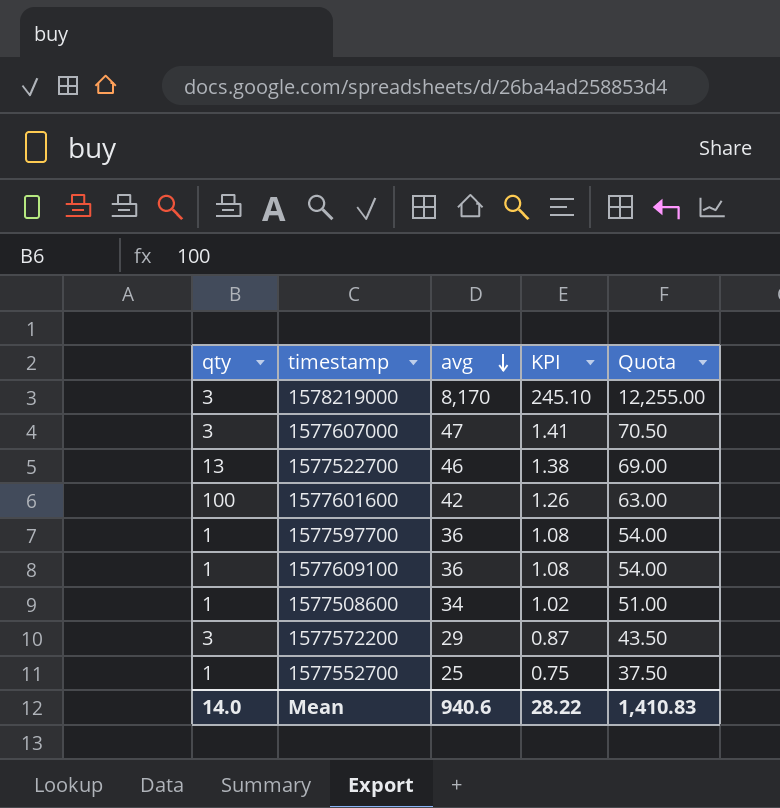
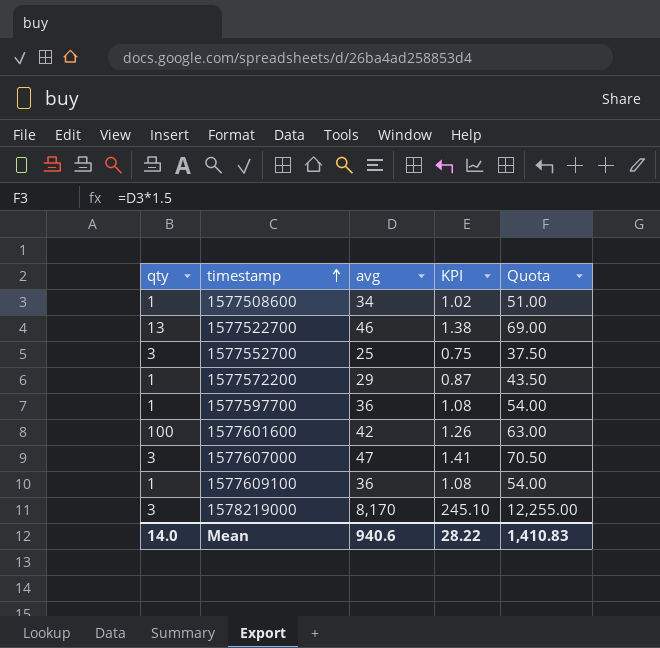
row order: avg descending -> timestamp ascending
1577552700 | qty: 1 -> 3
1577572200 | qty: 3 -> 1

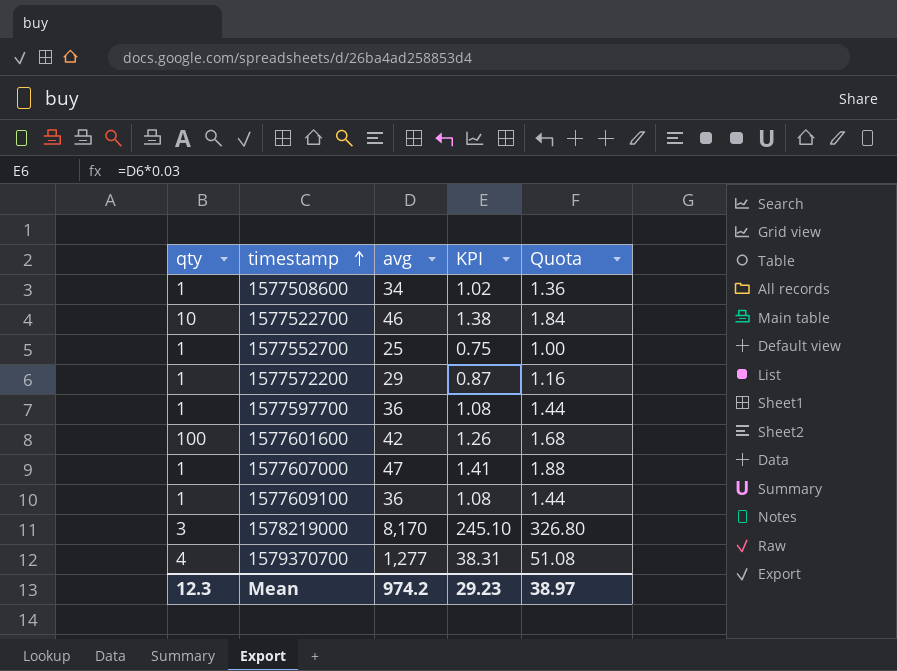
column Quota | formula: [avg] * 1.5 -> [avg] * 0.04
1577522700 | qty: 13 -> 10
1577552700 | qty: 3 -> 1
1577607000 | qty: 3 -> 1
row 1579370700: none -> 4 | 1,277 | 38.31 | 51.08
Mean | qty: 14.0 -> 12.3
Mean | avg: 940.6 -> 974.2
Mean | KPI: 28.22 -> 29.23
Mean | Quota: 1,410.83 -> 38.97

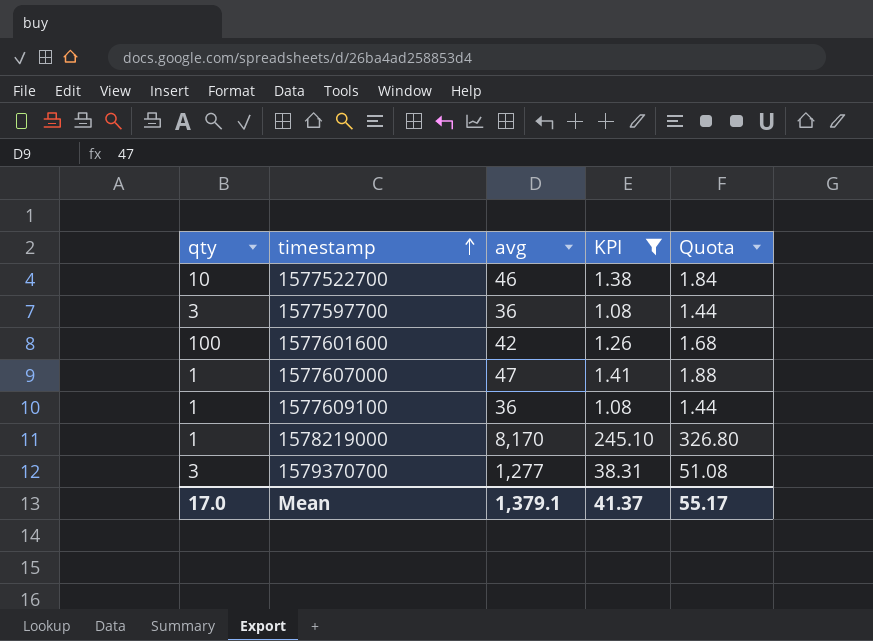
filter: none -> KPI >= 1.08
1577597700 | qty: 1 -> 3
1578219000 | qty: 3 -> 1
1579370700 | qty: 4 -> 3
Mean | qty: 12.3 -> 17.0
Mean | avg: 974.2 -> 1,379.1
Mean | KPI: 29.23 -> 41.37
Mean | Quota: 38.97 -> 55.17

